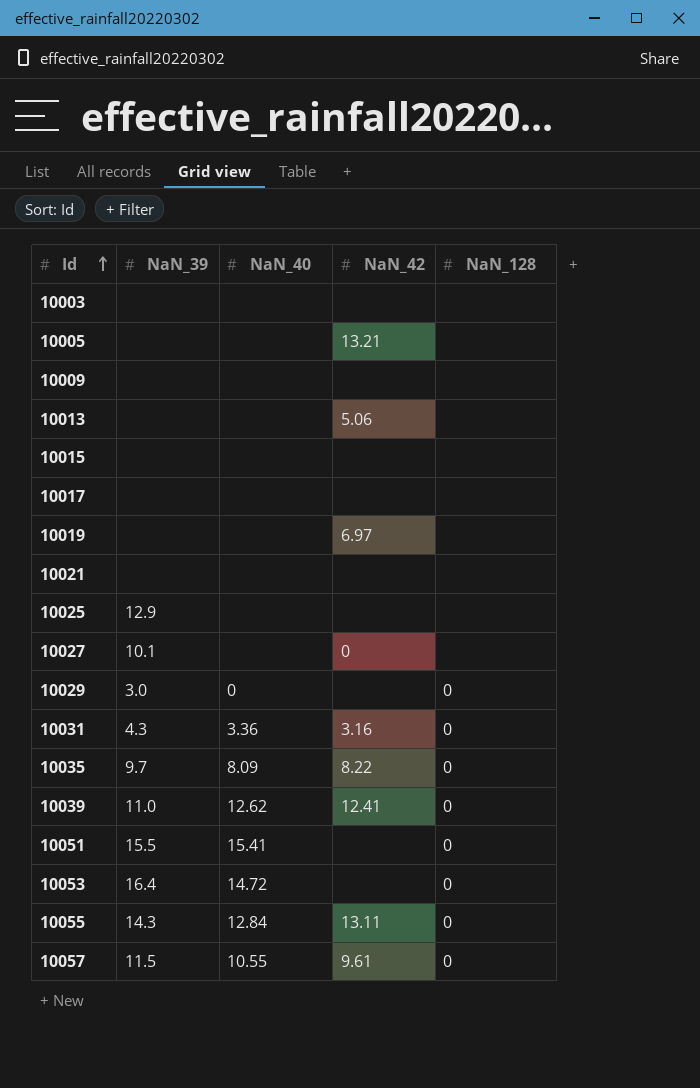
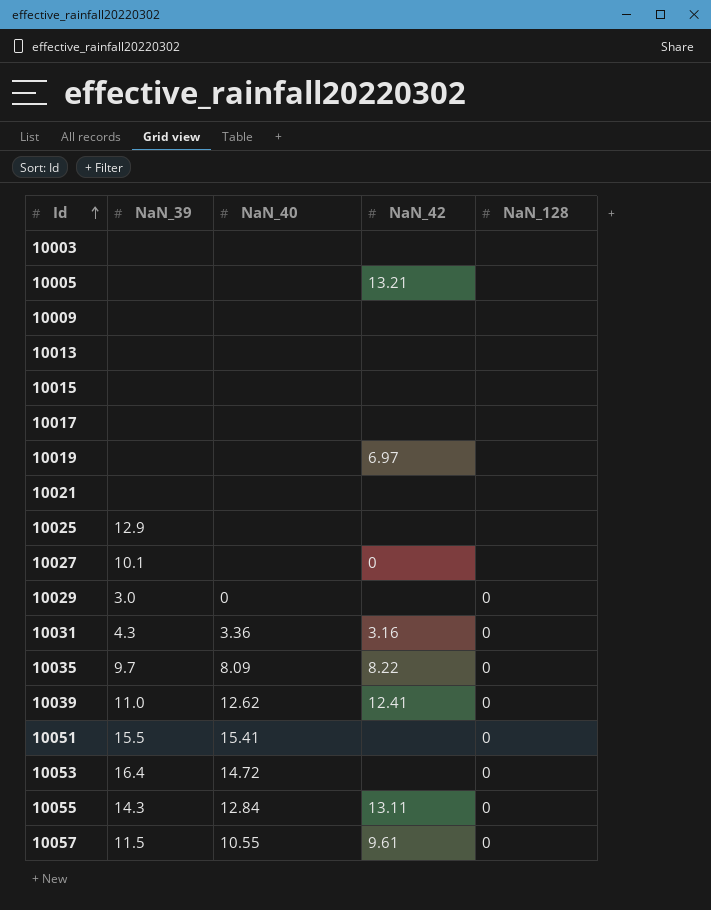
10013 | NaN_42: 5.06 -> none

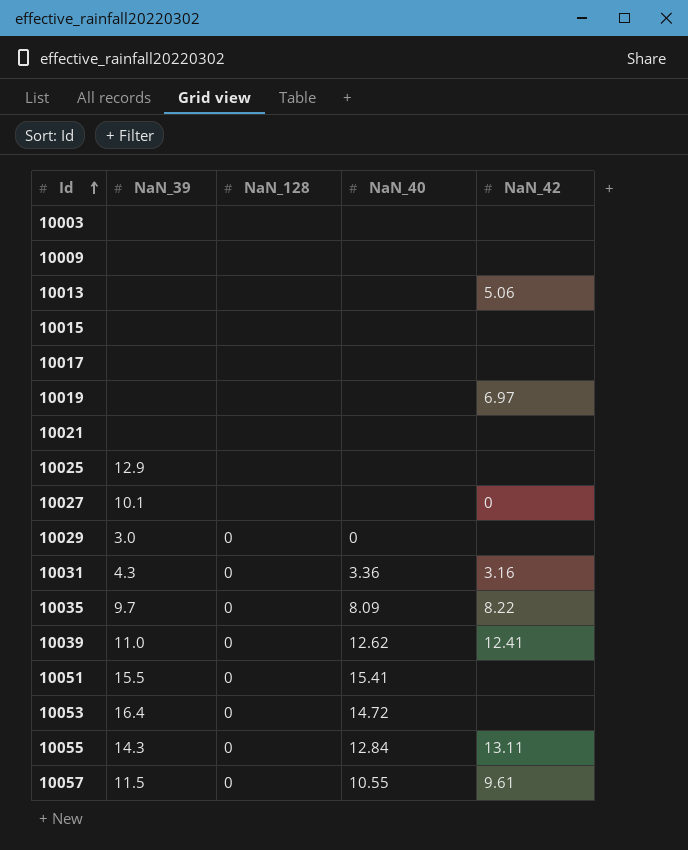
column NaN_128 | position: 5 -> 3
row 10005: none | none | 13.21 | none -> none
10013 | NaN_42: none -> 5.06

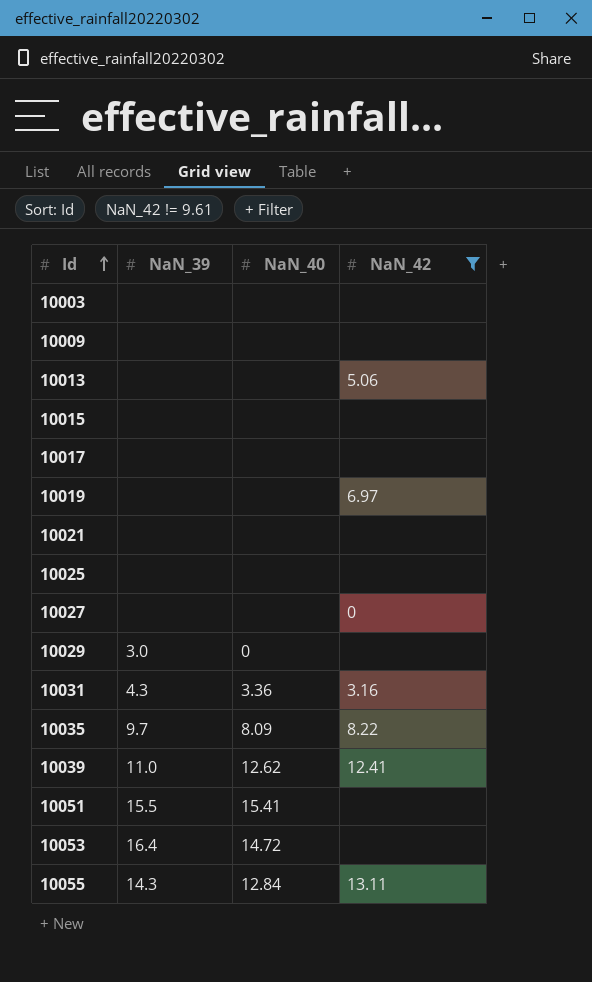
filter: none -> NaN_42 != 9.61
column NaN_128 | position: 3 -> none
10025 | NaN_39: 12.9 -> none
10027 | NaN_39: 10.1 -> none

